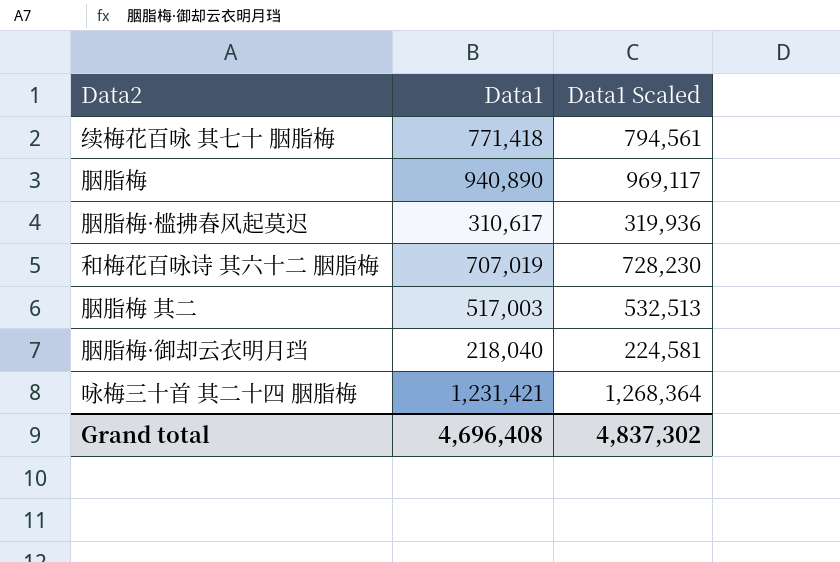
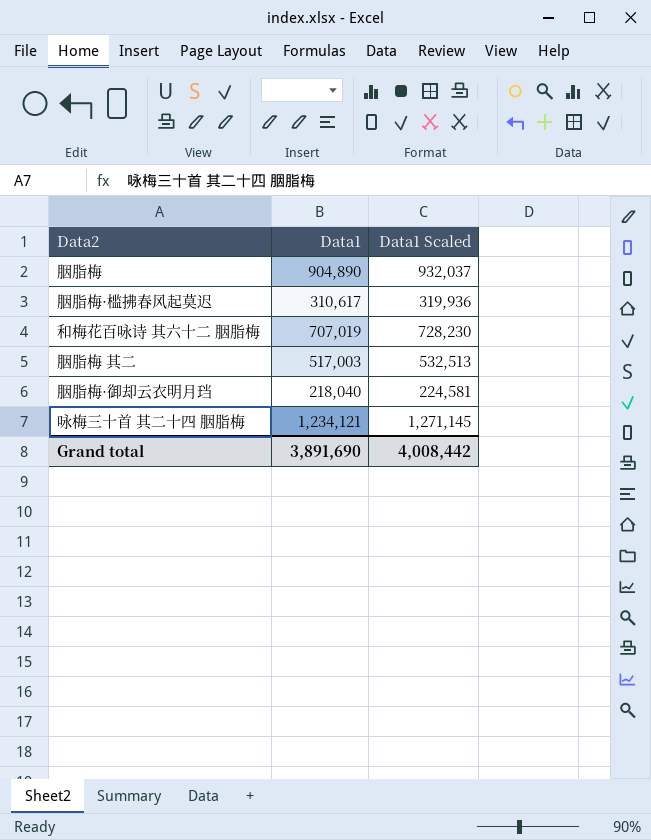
row 续梅花百咏 其七十 胭脂梅: 771,418 | 794,561 -> none
胭脂梅 | Data1: 940,890 -> 904,890
胭脂梅 | Data1 Scaled: 969,117 -> 932,037
咏梅三十首 其二十四 胭脂梅 | Data1: 1,231,421 -> 1,234,121
咏梅三十首 其二十四 胭脂梅 | Data1 Scaled: 1,268,364 -> 1,271,145
Grand total | Data1: 4,696,408 -> 3,891,690
Grand total | Data1 Scaled: 4,837,302 -> 4,008,442

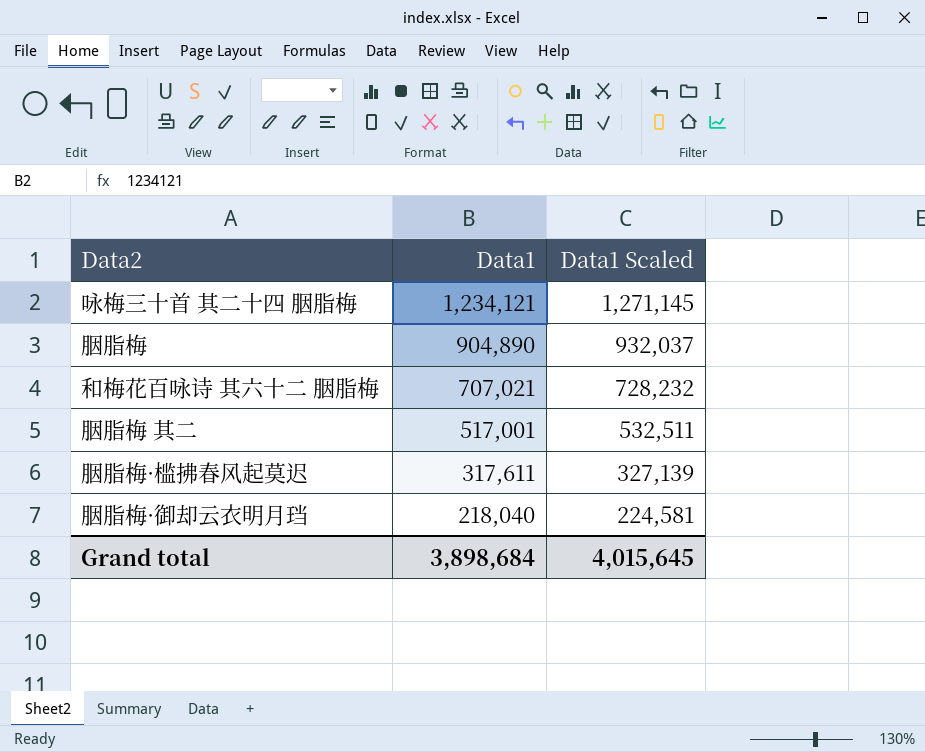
row order: none -> Data1 descending
和梅花百咏诗 其六十二 胭脂梅 | Data1: 707,019 -> 707,021
和梅花百咏诗 其六十二 胭脂梅 | Data1 Scaled: 728,230 -> 728,232
胭脂梅 其二 | Data1: 517,003 -> 517,001
胭脂梅 其二 | Data1 Scaled: 532,513 -> 532,511
胭脂梅·槛拂春风起莫迟 | Data1: 310,617 -> 317,611
胭脂梅·槛拂春风起莫迟 | Data1 Scaled: 319,936 -> 327,139
Grand total | Data1: 3,891,690 -> 3,898,684
Grand total | Data1 Scaled: 4,008,442 -> 4,015,645

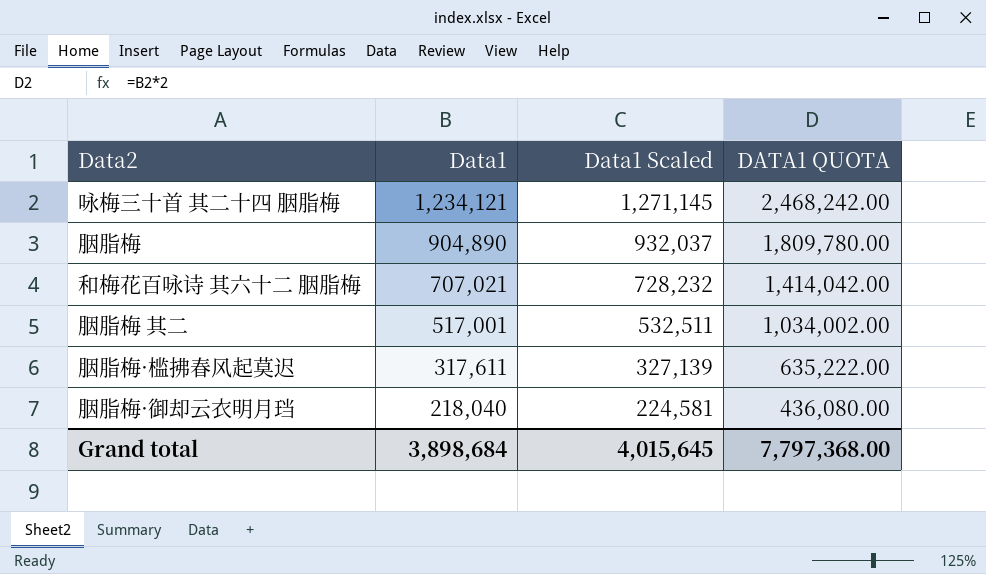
column DATA1 QUOTA | formula: none -> [Data1] * 2

